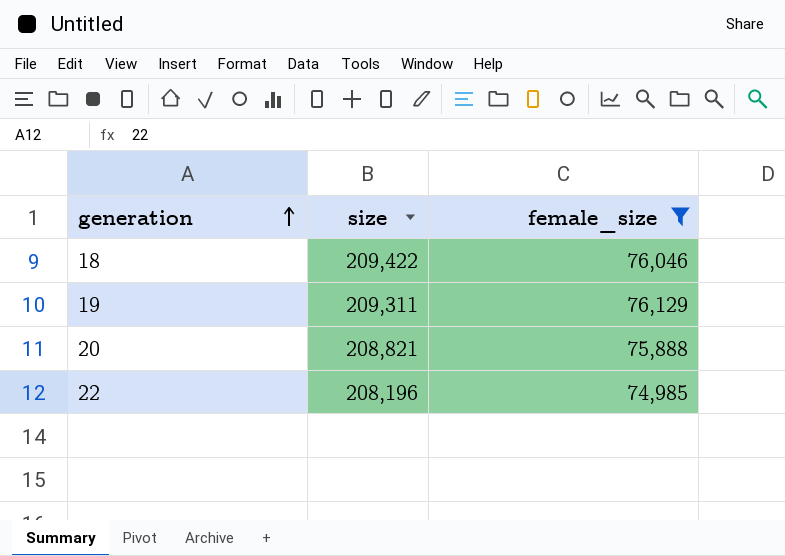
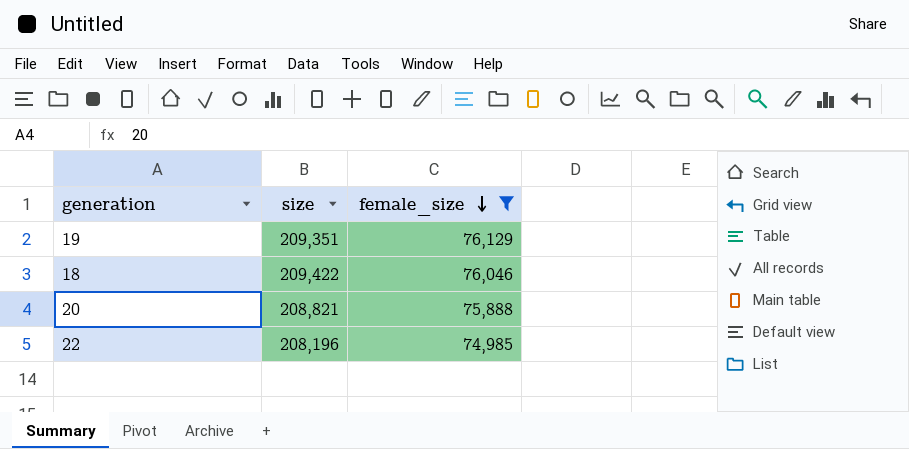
row order: generation ascending -> female_size descending
19 | size: 209,311 -> 209,351

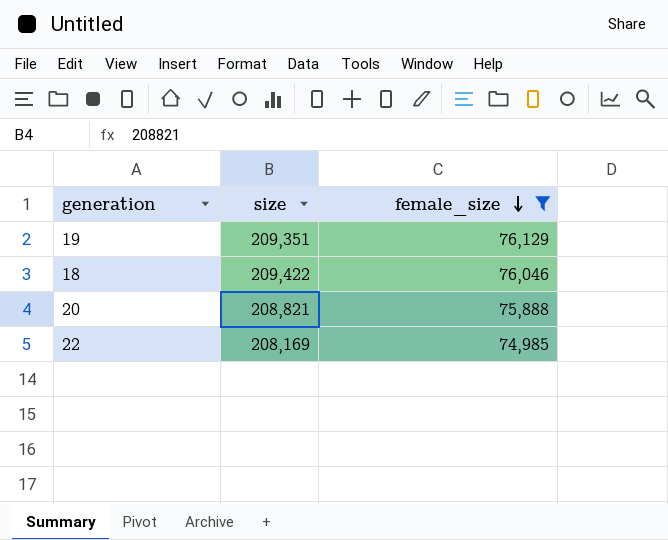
22 | size: 208,196 -> 208,169

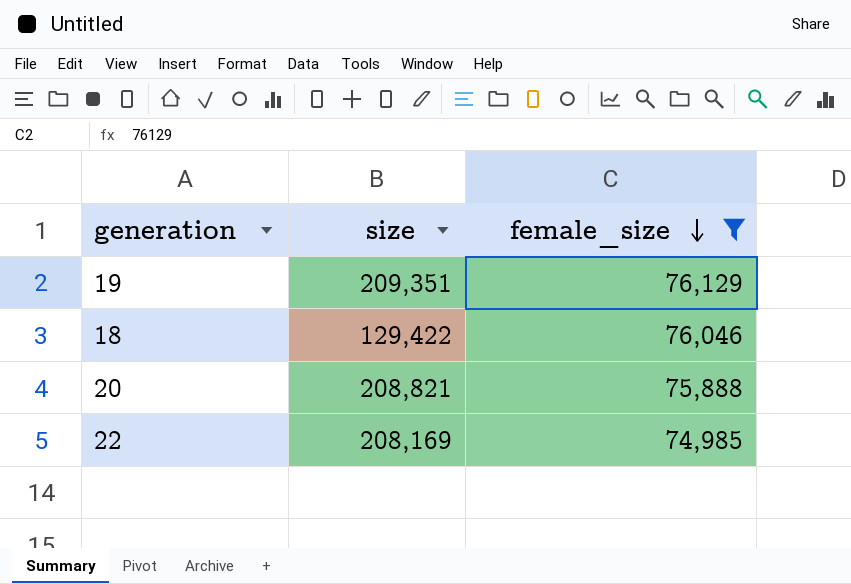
18 | size: 209,422 -> 129,422

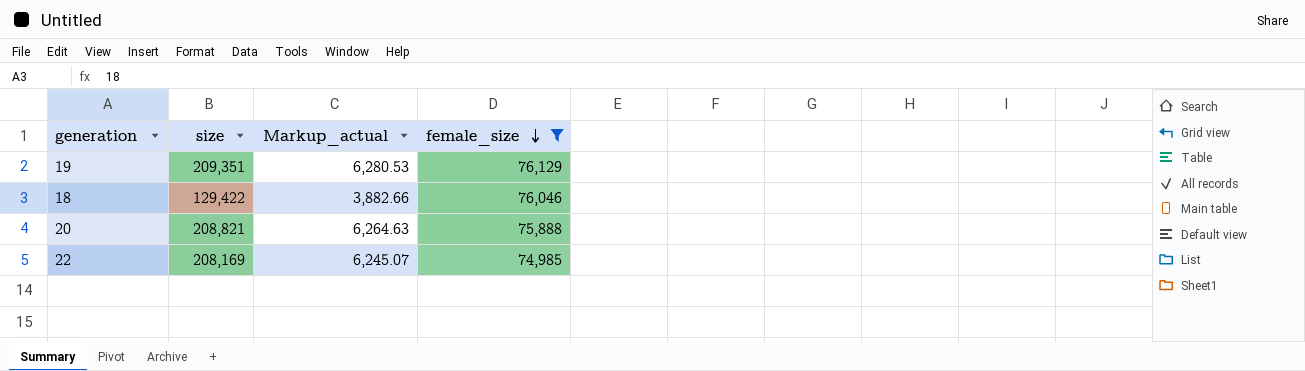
column Markup_actual | formula: none -> [size] * 0.03

